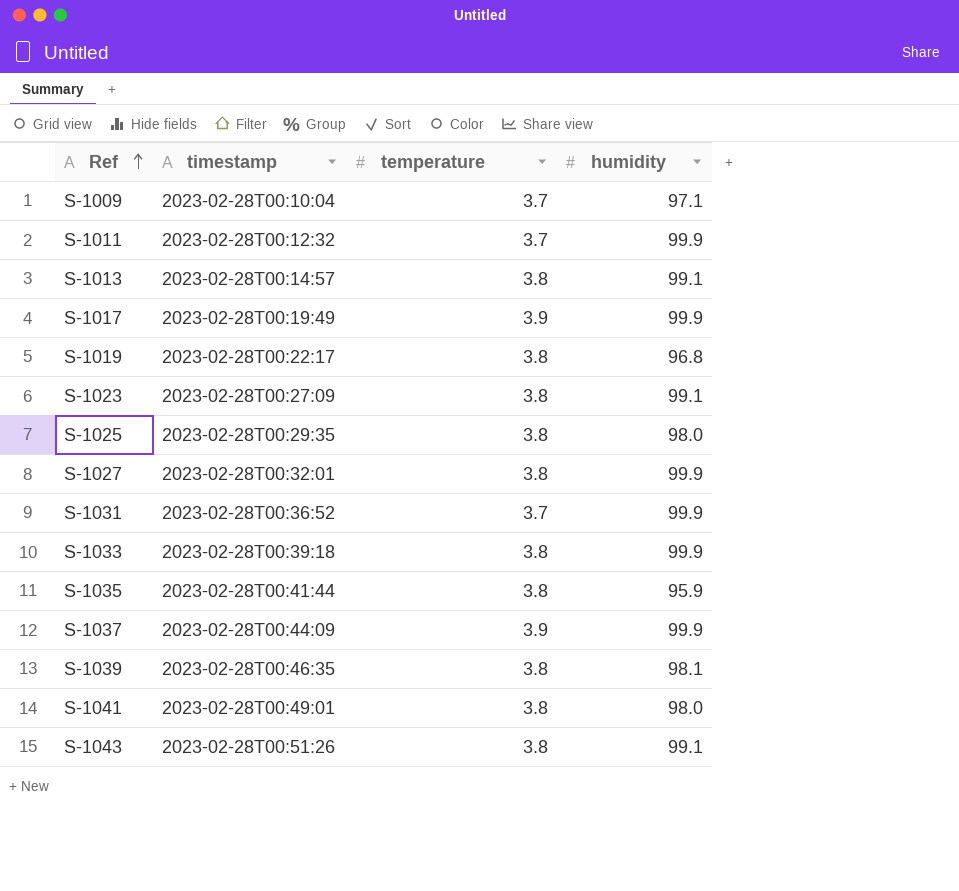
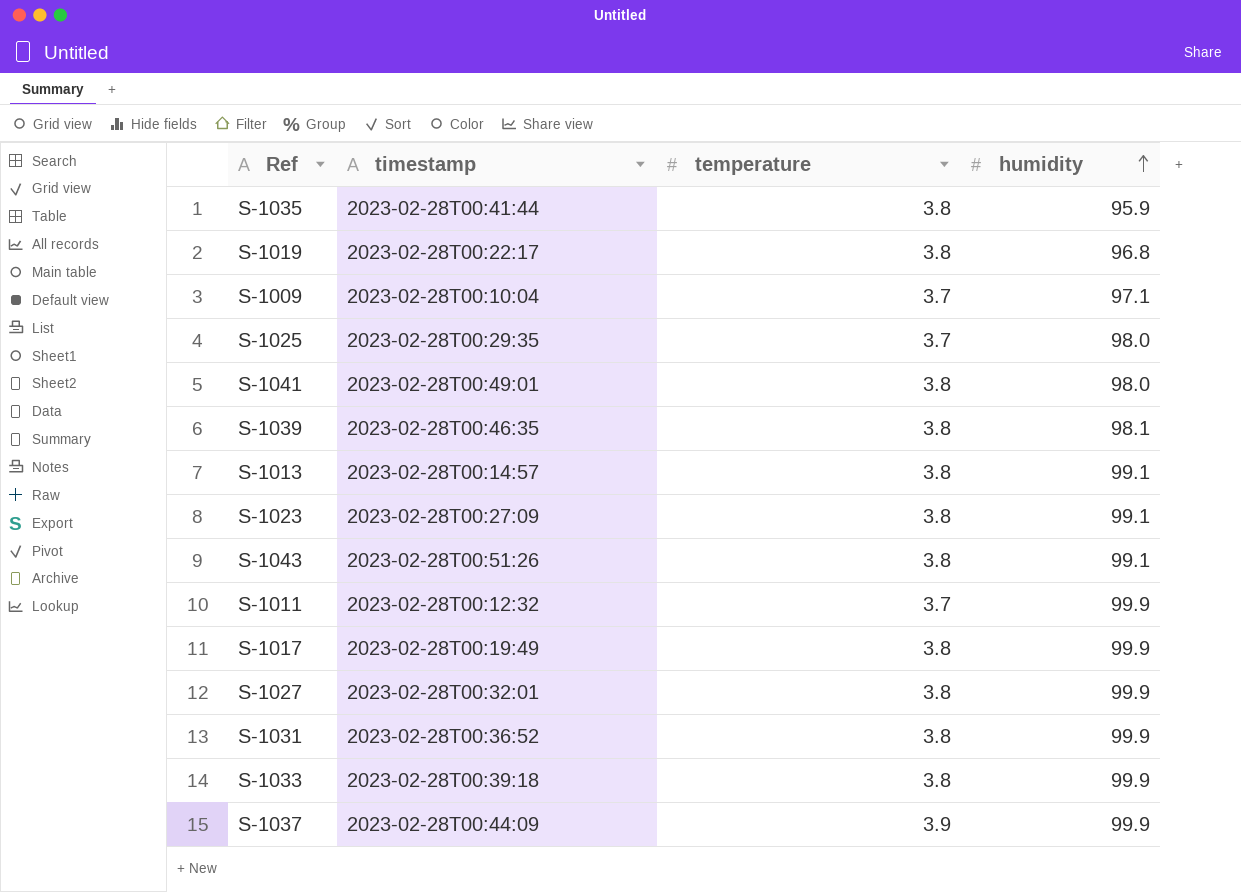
row order: Ref ascending -> humidity ascending
S-1025 | temperature: 3.8 -> 3.7
S-1017 | temperature: 3.9 -> 3.8
S-1031 | temperature: 3.7 -> 3.8

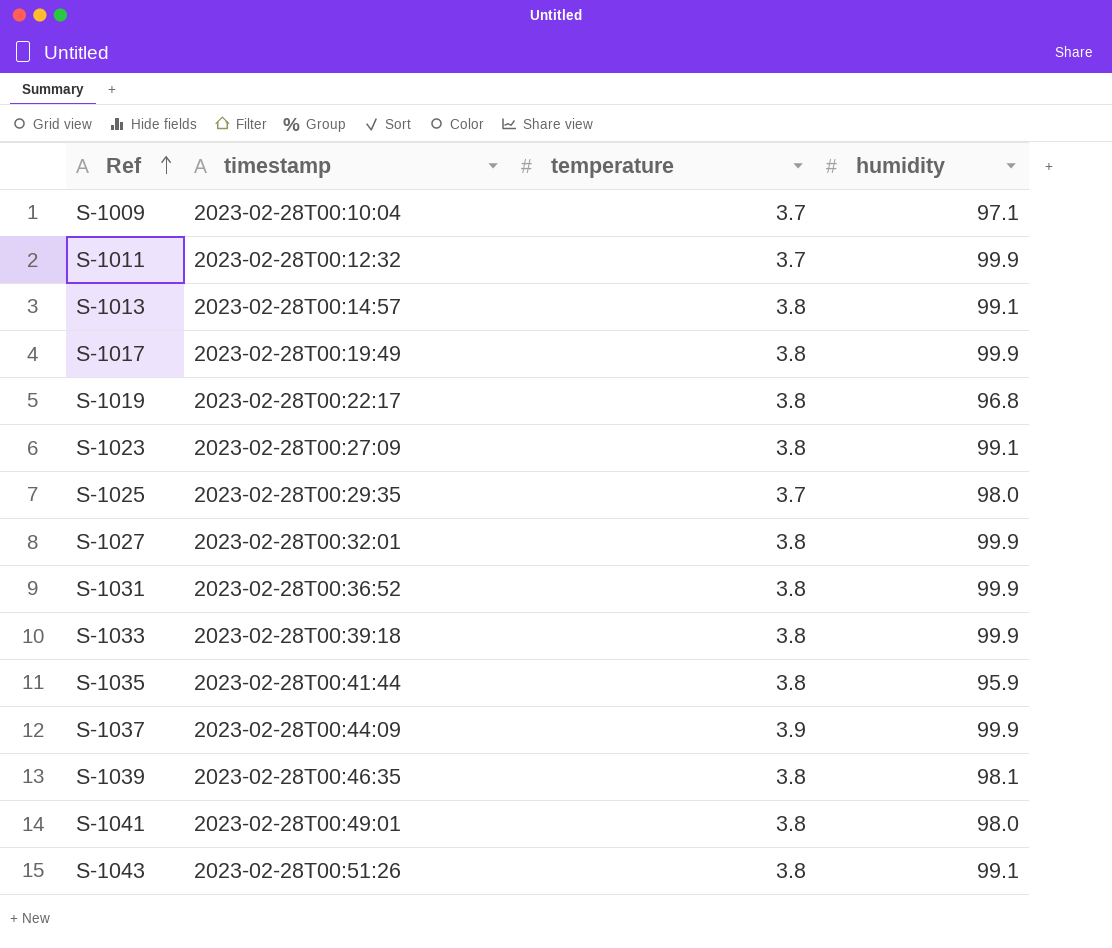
row order: humidity ascending -> Ref ascending

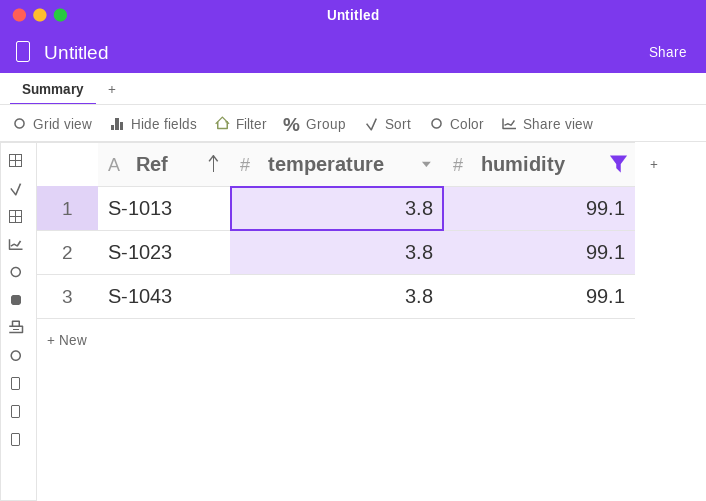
filter: none -> humidity = 99.1
column timestamp | position: 2 -> none

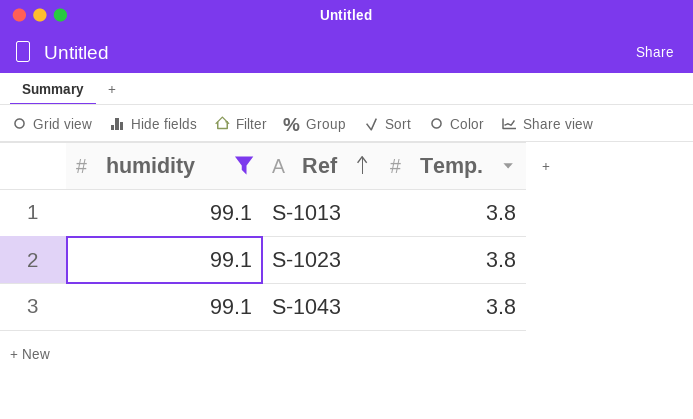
column humidity | position: 3 -> 1
column name: temperature -> Temp.

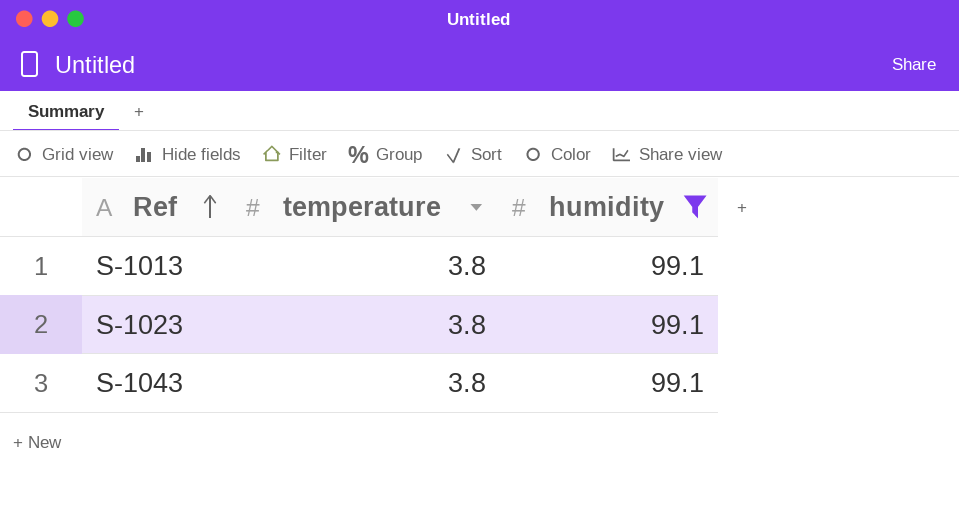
column name: Temp. -> temperature
column humidity | position: 1 -> 3

